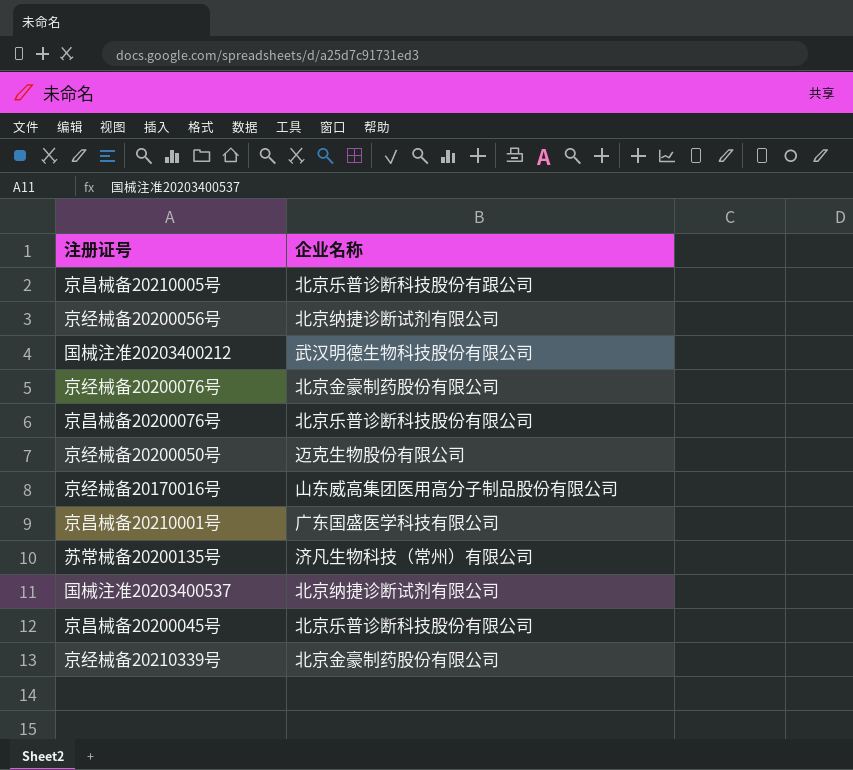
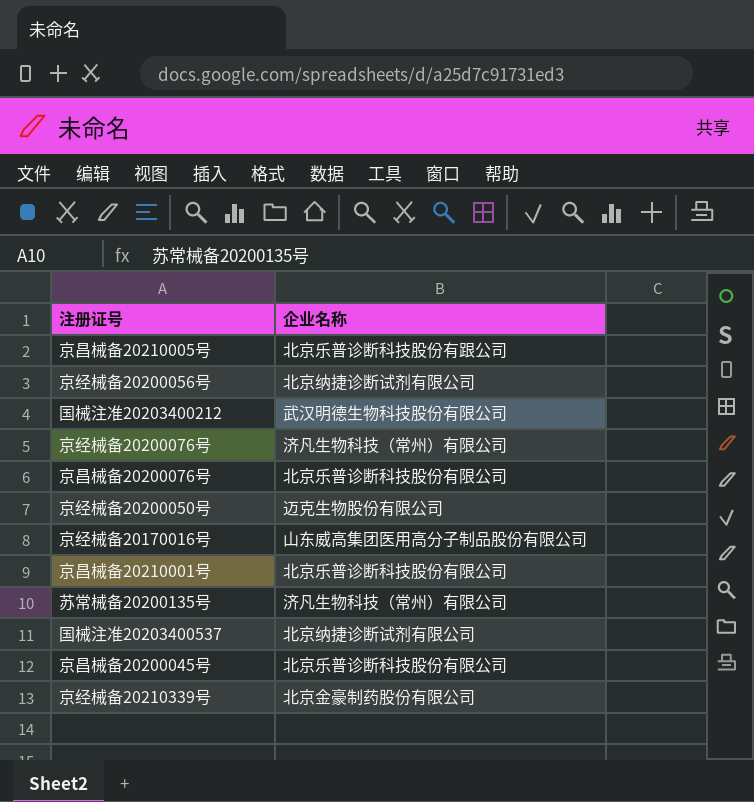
京经械备20200076号 | 企业名称: 北京金豪制药股份有限公司 -> 济凡生物科技（常州）有限公司
京昌械备20210001号 | 企业名称: 广东国盛医学科技有限公司 -> 北京乐普诊断科技股份有限公司

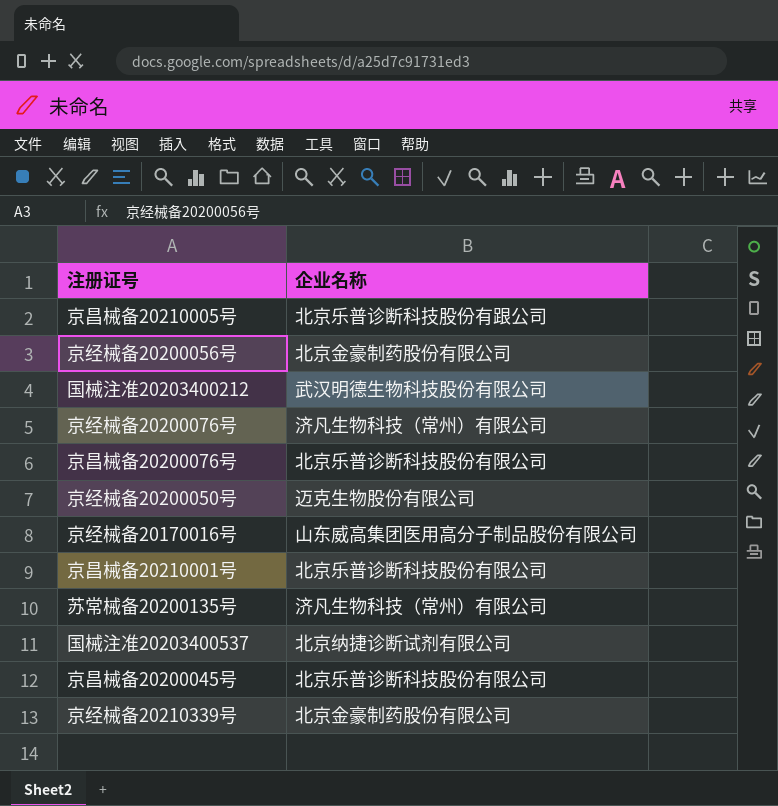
京经械备20200056号 | 企业名称: 北京纳捷诊断试剂有限公司 -> 北京金豪制药股份有限公司

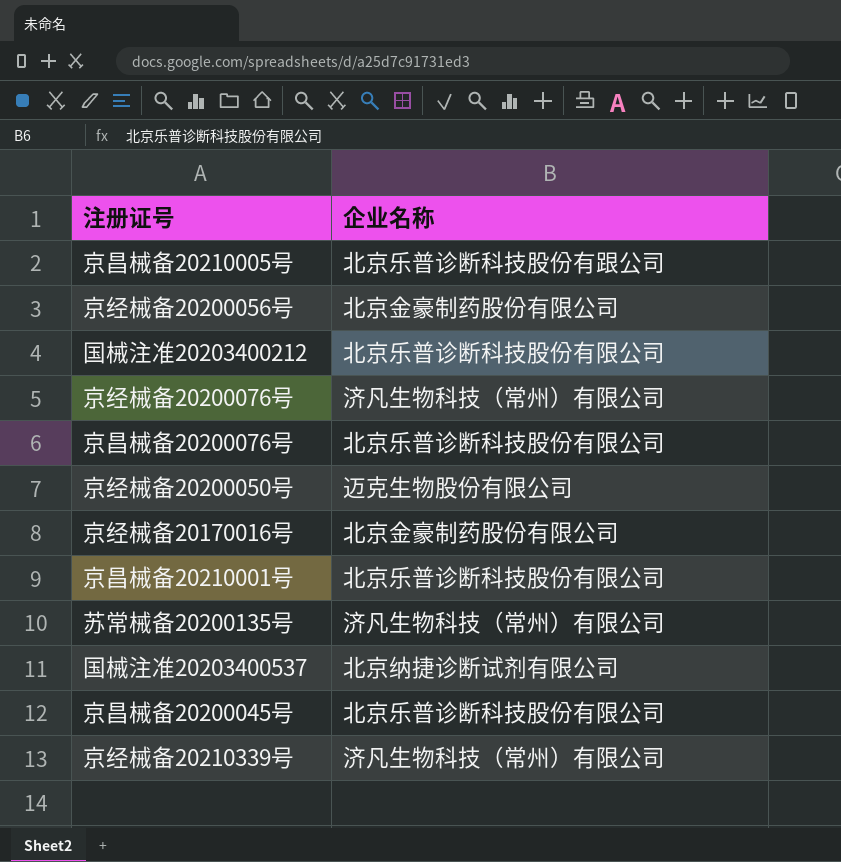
国械注准20203400212 | 企业名称: 武汉明德生物科技股份有限公司 -> 北京乐普诊断科技股份有限公司
京经械备20170016号 | 企业名称: 山东威高集团医用高分子制品股份有限公司 -> 北京金豪制药股份有限公司
京经械备20210339号 | 企业名称: 北京金豪制药股份有限公司 -> 济凡生物科技（常州）有限公司

